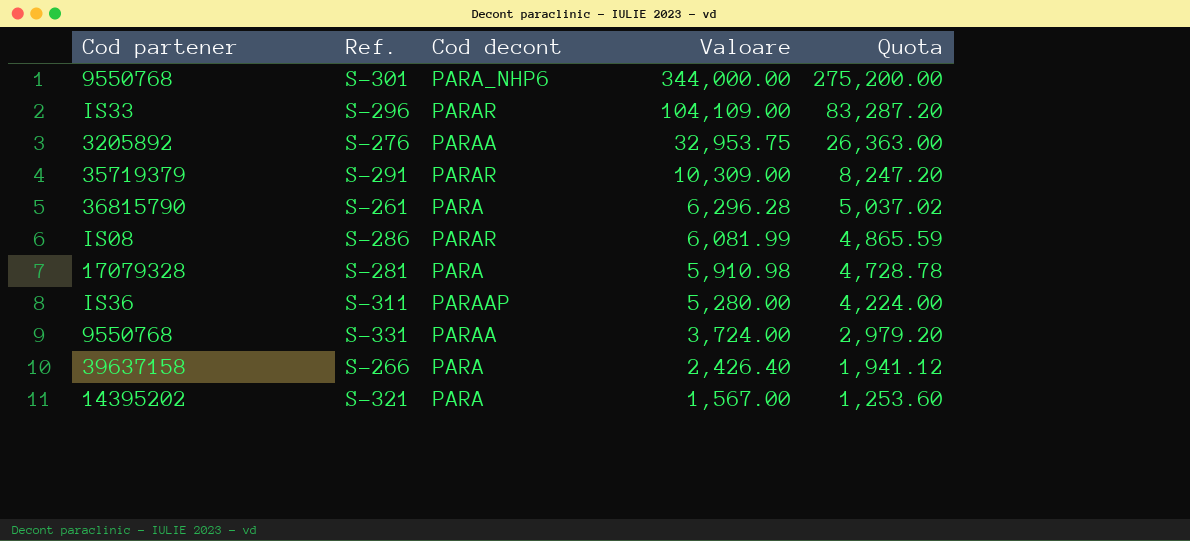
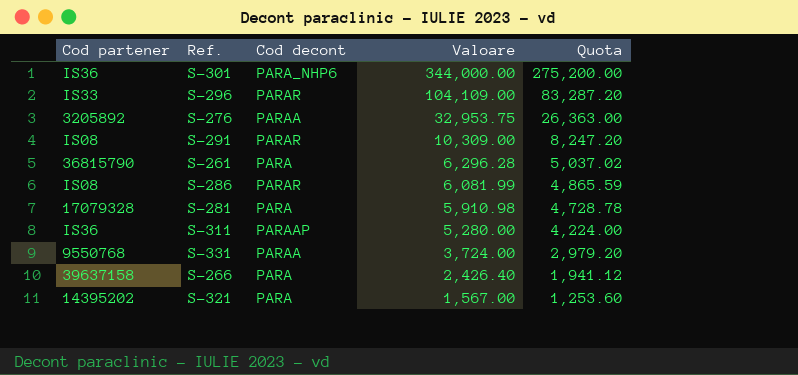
S-301 | Cod partener: 9550768 -> IS36
S-291 | Cod partener: 35719379 -> IS08

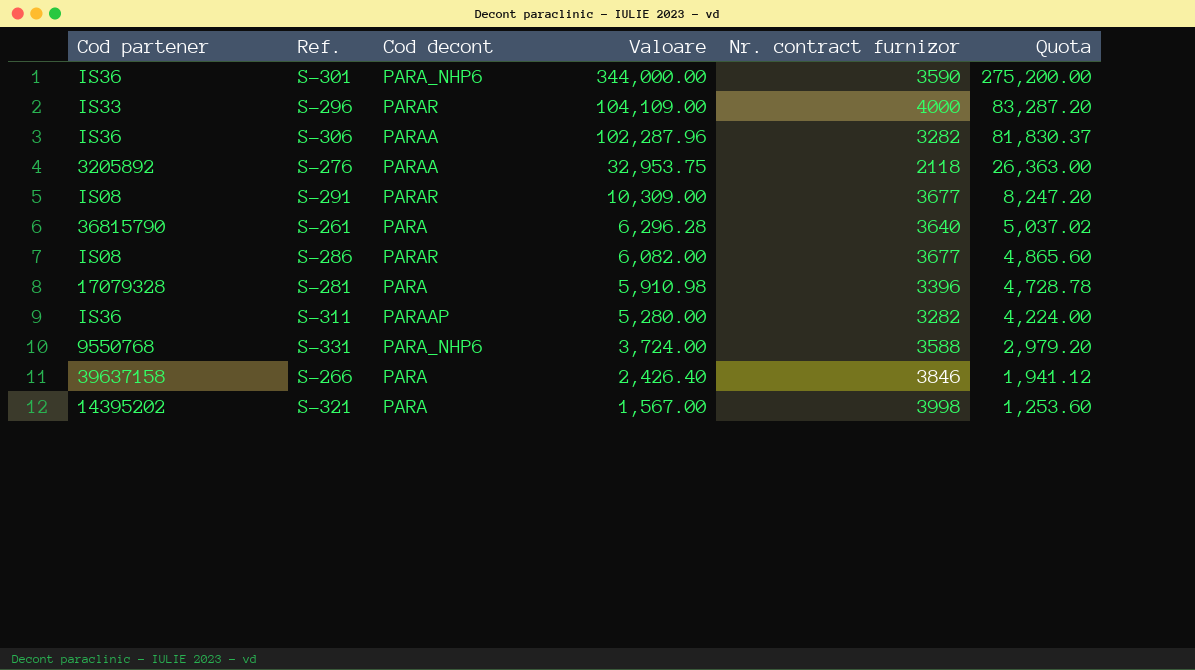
column Nr. contract furnizor | position: none -> 5
row S-306: none -> IS36 | PARAA | 102,287.96 | 3282 | 81,830.37
S-286 | Valoare: 6,081.99 -> 6,082.00
S-286 | Quota: 4,865.59 -> 4,865.60
S-331 | Cod decont: PARAA -> PARA_NHP6

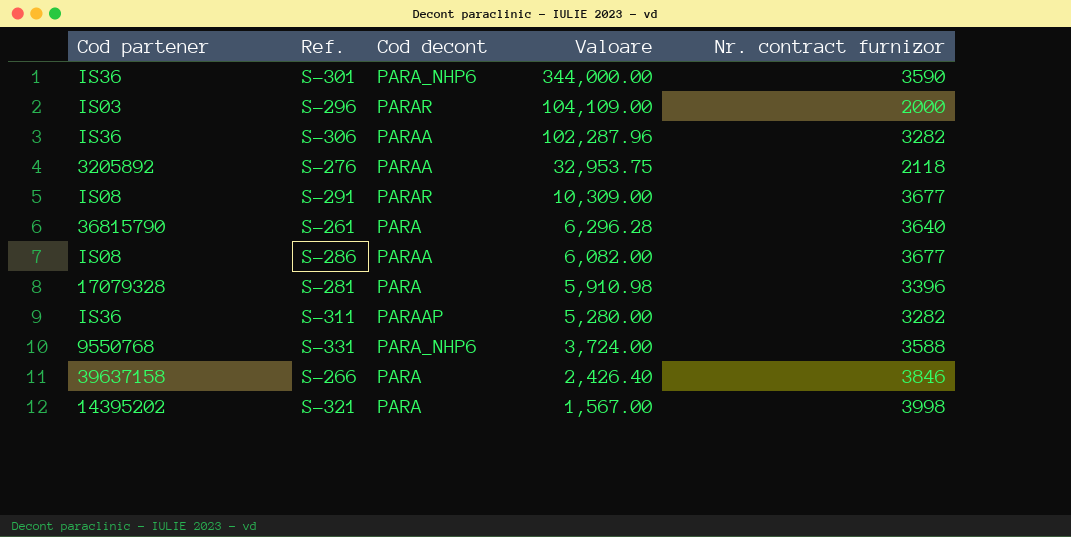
column Quota | formula: [Valoare] * 0.8 -> none
S-296 | Cod partener: IS33 -> IS03
S-296 | Nr. contract furnizor: 4000 -> 2000
S-286 | Cod decont: PARAR -> PARAA

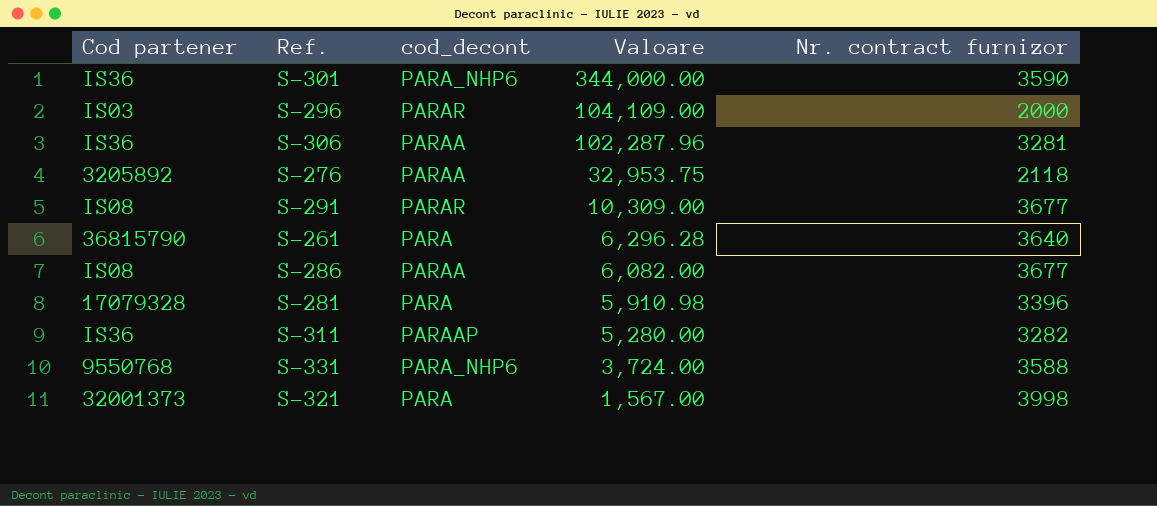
column name: Cod decont -> cod_decont
row S-266: 39637158 | PARA | 2,426.40 | 3846 -> none
S-306 | Nr. contract furnizor: 3282 -> 3281
S-321 | Cod partener: 14395202 -> 32001373

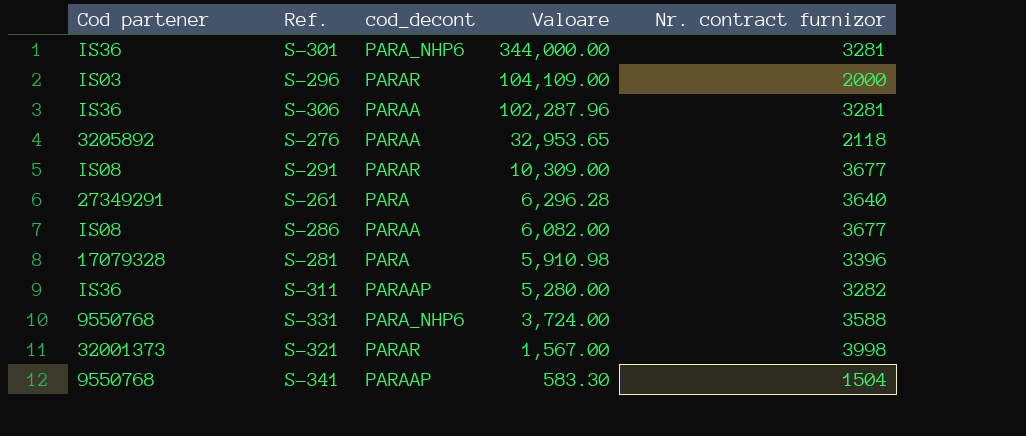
S-301 | Nr. contract furnizor: 3590 -> 3281
S-276 | Valoare: 32,953.75 -> 32,953.65
S-261 | Cod partener: 36815790 -> 27349291
S-321 | cod_decont: PARA -> PARAR
row S-341: none -> 9550768 | PARAAP | 583.30 | 1504

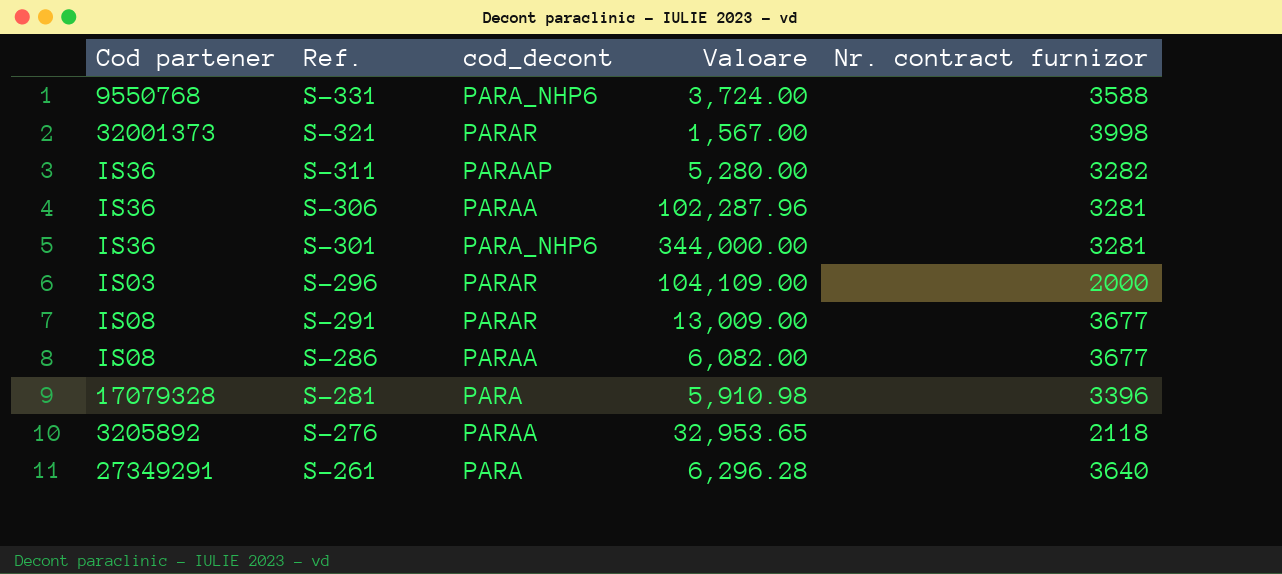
row order: Valoare descending -> Ref. descending
row S-341: 9550768 | PARAAP | 583.30 | 1504 -> none
S-291 | Valoare: 10,309.00 -> 13,009.00

